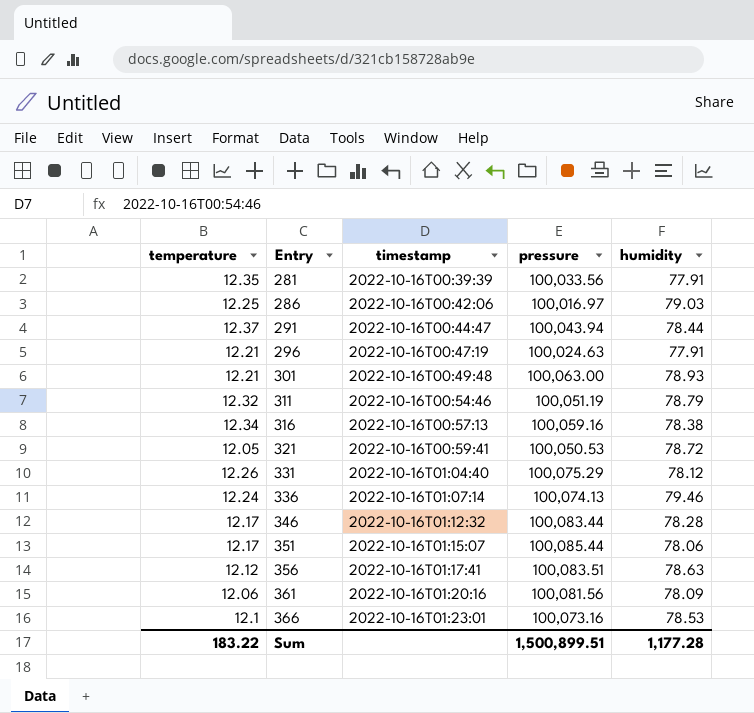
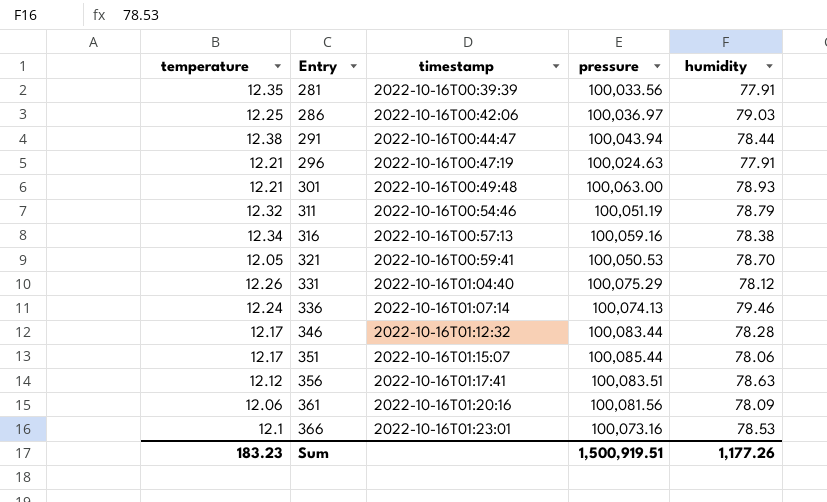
286 | pressure: 100,016.97 -> 100,036.97
291 | temperature: 12.37 -> 12.38
321 | humidity: 78.72 -> 78.70
Sum | temperature: 183.22 -> 183.23
Sum | pressure: 1,500,899.51 -> 1,500,919.51
Sum | humidity: 1,177.28 -> 1,177.26

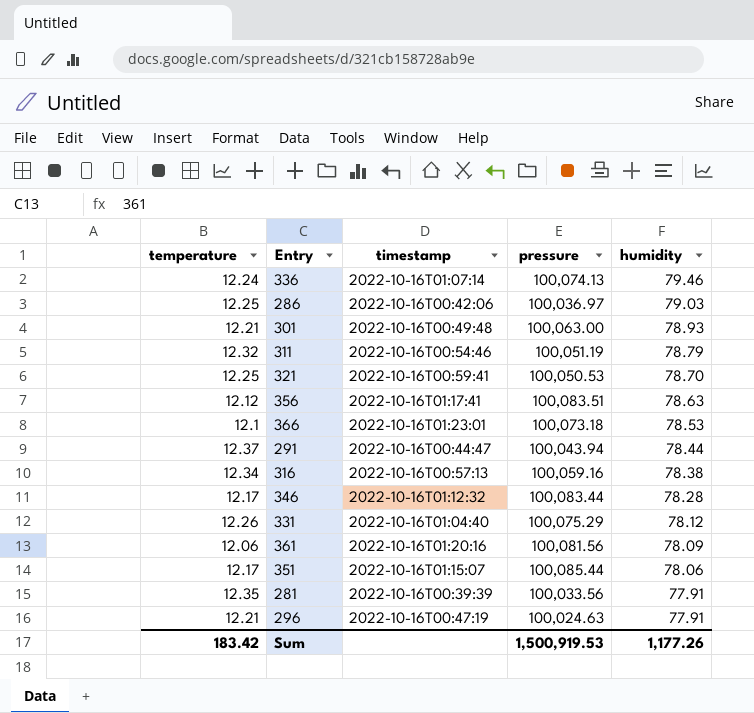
row order: Entry ascending -> humidity descending
321 | temperature: 12.05 -> 12.25
366 | pressure: 100,073.16 -> 100,073.18
291 | temperature: 12.38 -> 12.37
Sum | temperature: 183.23 -> 183.42
Sum | pressure: 1,500,919.51 -> 1,500,919.53

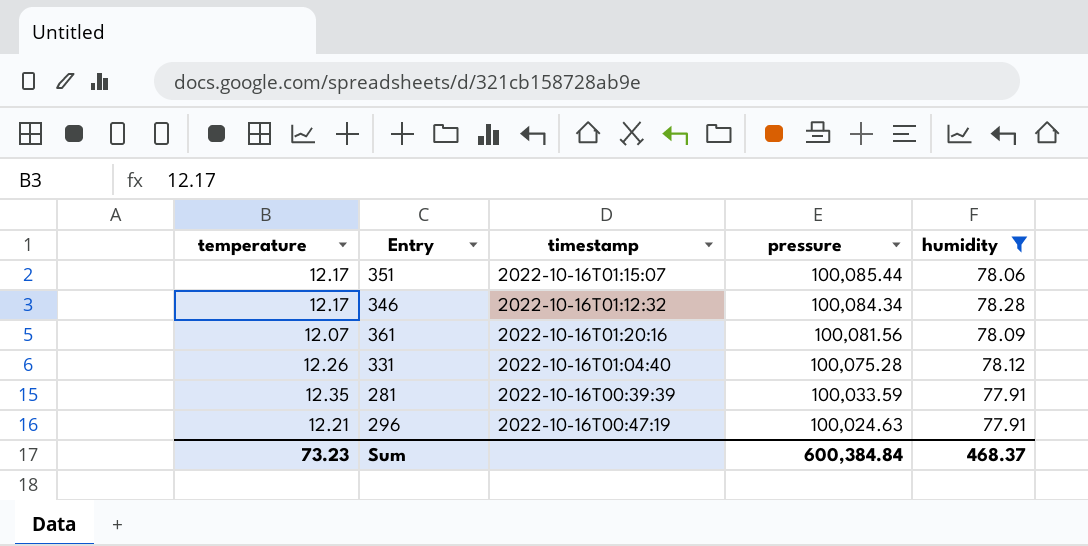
filter: none -> humidity <= 78.28
row order: humidity descending -> pressure descending
346 | pressure: 100,083.44 -> 100,084.34
361 | temperature: 12.06 -> 12.07
331 | pressure: 100,075.29 -> 100,075.28
281 | pressure: 100,033.56 -> 100,033.59
Sum | temperature: 183.42 -> 73.23
Sum | pressure: 1,500,919.53 -> 600,384.84
Sum | humidity: 1,177.26 -> 468.37

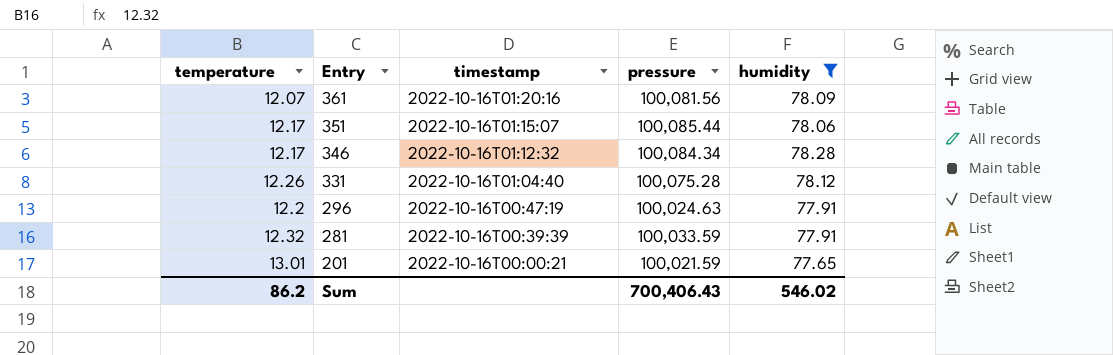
row order: pressure descending -> Entry descending
296 | temperature: 12.21 -> 12.2
281 | temperature: 12.35 -> 12.32
row 201: none -> 13.01 | 2022-10-16T00:00:21 | 100,021.59 | 77.65
Sum | temperature: 73.23 -> 86.2
Sum | pressure: 600,384.84 -> 700,406.43
Sum | humidity: 468.37 -> 546.02

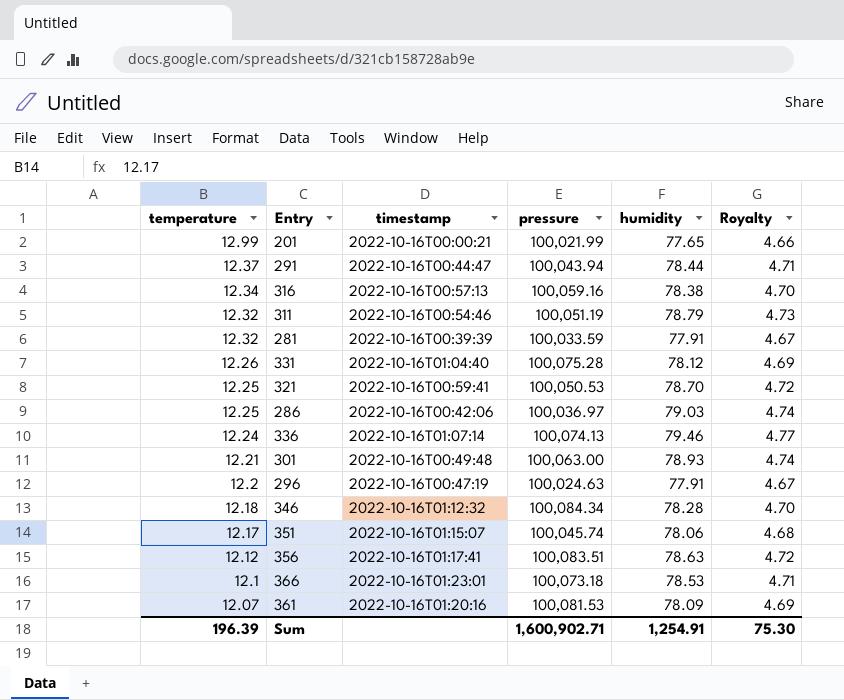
filter: humidity <= 78.28 -> none
row order: Entry descending -> temperature descending
column Royalty | formula: none -> [humidity] * 0.06
201 | temperature: 13.01 -> 12.99
201 | pressure: 100,021.59 -> 100,021.99
346 | temperature: 12.17 -> 12.18
351 | pressure: 100,085.44 -> 100,045.74
361 | pressure: 100,081.56 -> 100,081.53
Sum | temperature: 86.2 -> 196.39
Sum | pressure: 700,406.43 -> 1,600,902.71
Sum | humidity: 546.02 -> 1,254.91

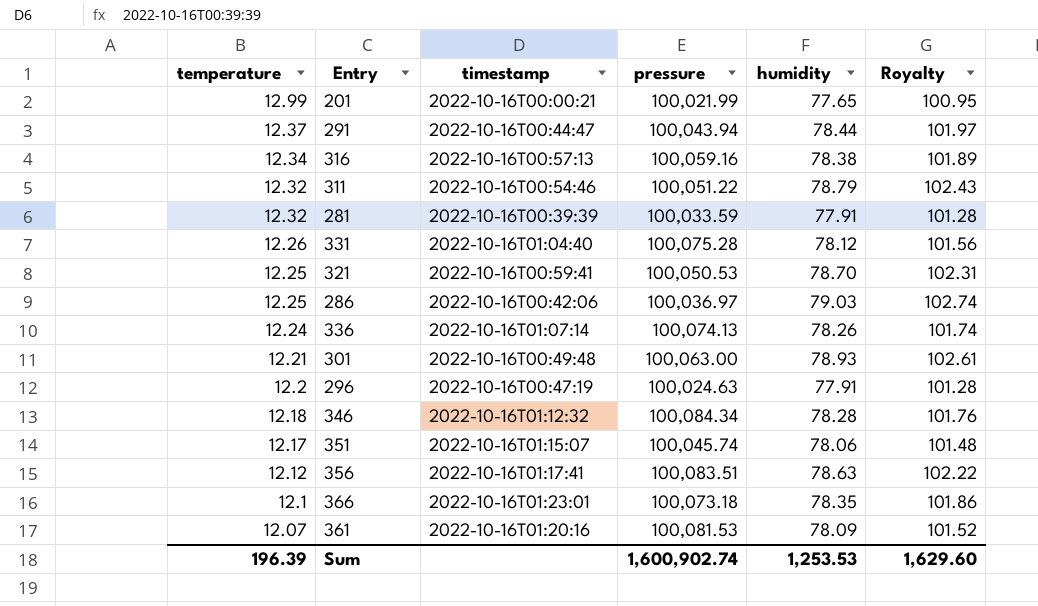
column Royalty | formula: [humidity] * 0.06 -> [humidity] * 1.3
311 | pressure: 100,051.19 -> 100,051.22
336 | humidity: 79.46 -> 78.26
366 | humidity: 78.53 -> 78.35
Sum | pressure: 1,600,902.71 -> 1,600,902.74
Sum | humidity: 1,254.91 -> 1,253.53
Sum | Royalty: 75.30 -> 1,629.60

